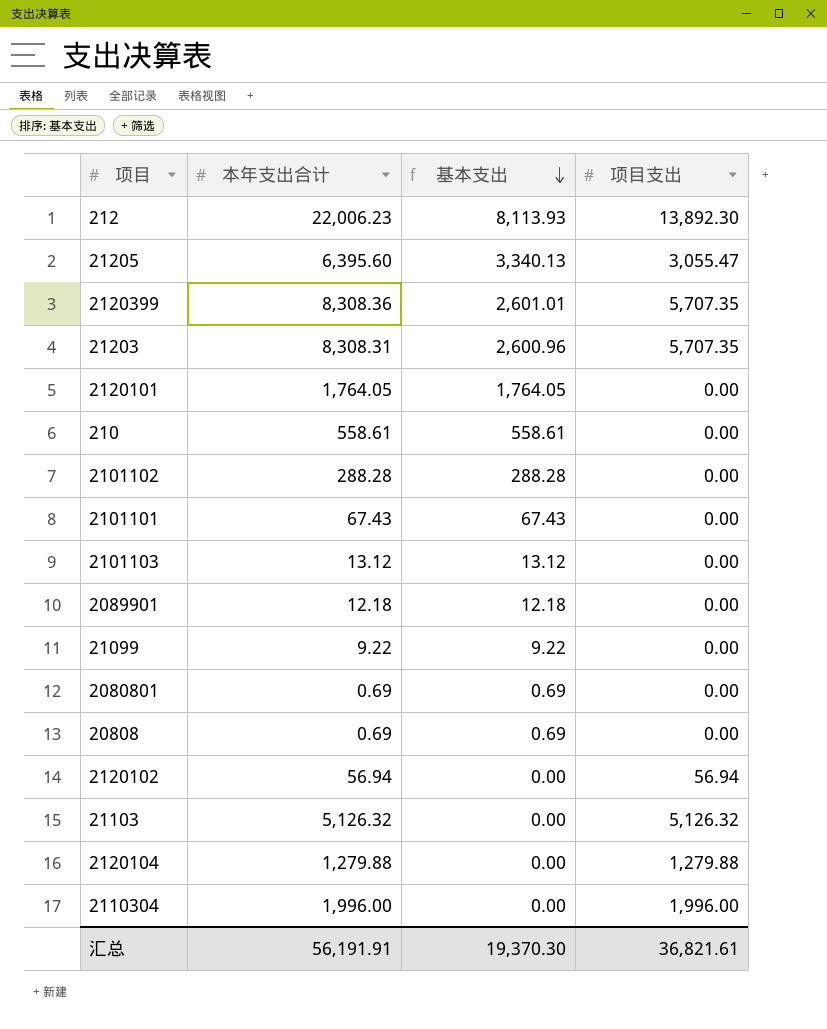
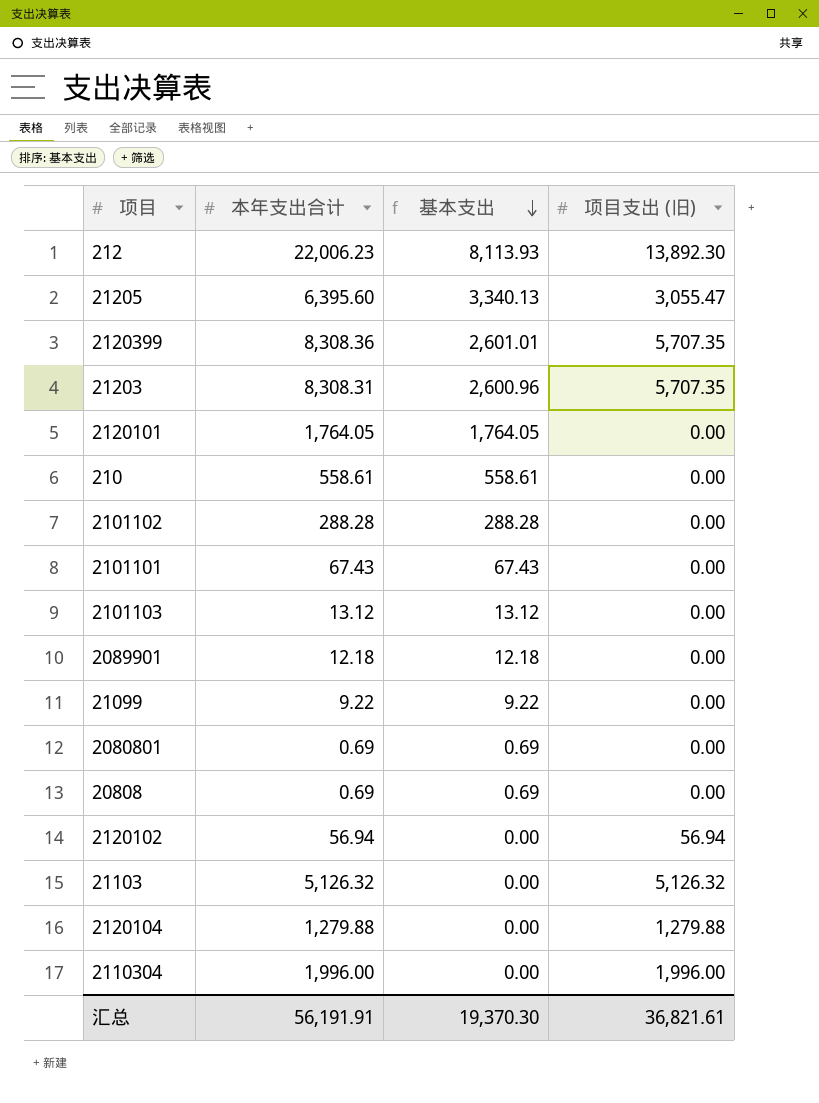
column name: 项目支出 -> 项目支出 (旧)

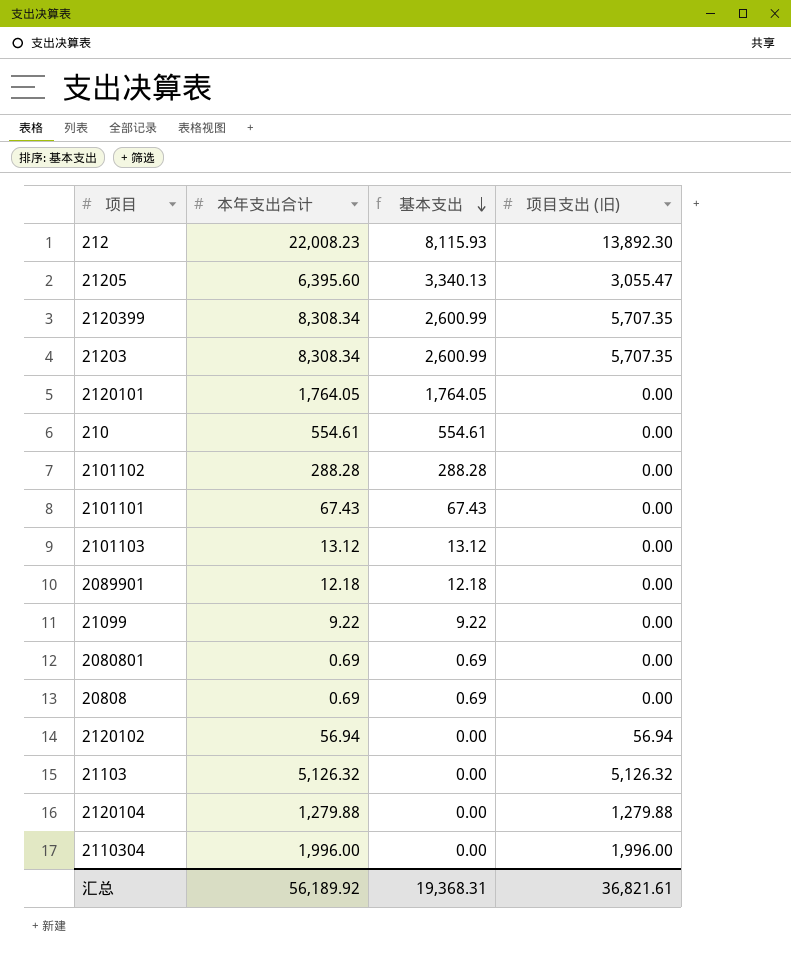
212 | 本年支出合计: 22,006.23 -> 22,008.23
212 | 基本支出: 8,113.93 -> 8,115.93
2120399 | 本年支出合计: 8,308.36 -> 8,308.34
2120399 | 基本支出: 2,601.01 -> 2,600.99
21203 | 本年支出合计: 8,308.31 -> 8,308.34
21203 | 基本支出: 2,600.96 -> 2,600.99
210 | 本年支出合计: 558.61 -> 554.61
210 | 基本支出: 558.61 -> 554.61
汇总 | 本年支出合计: 56,191.91 -> 56,189.92
汇总 | 基本支出: 19,370.30 -> 19,368.31

